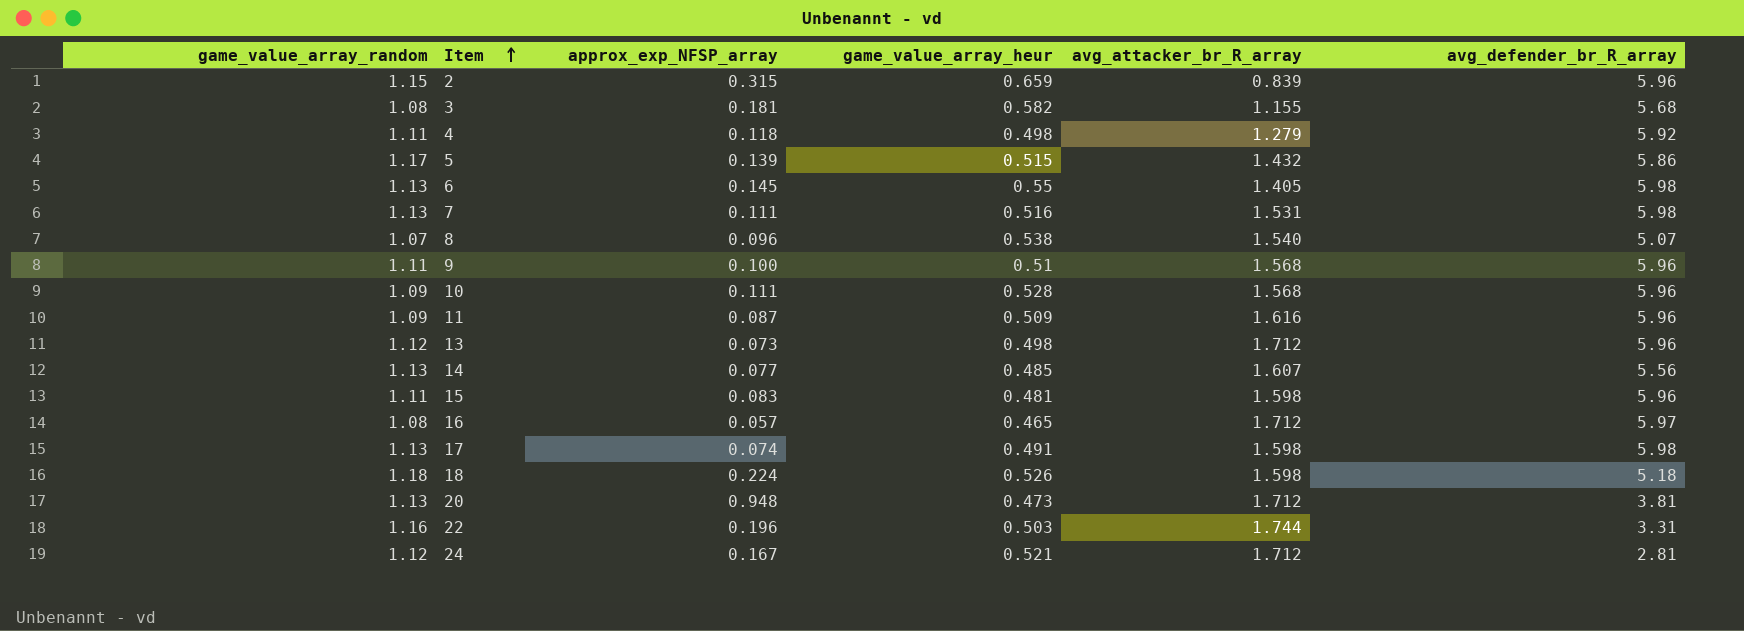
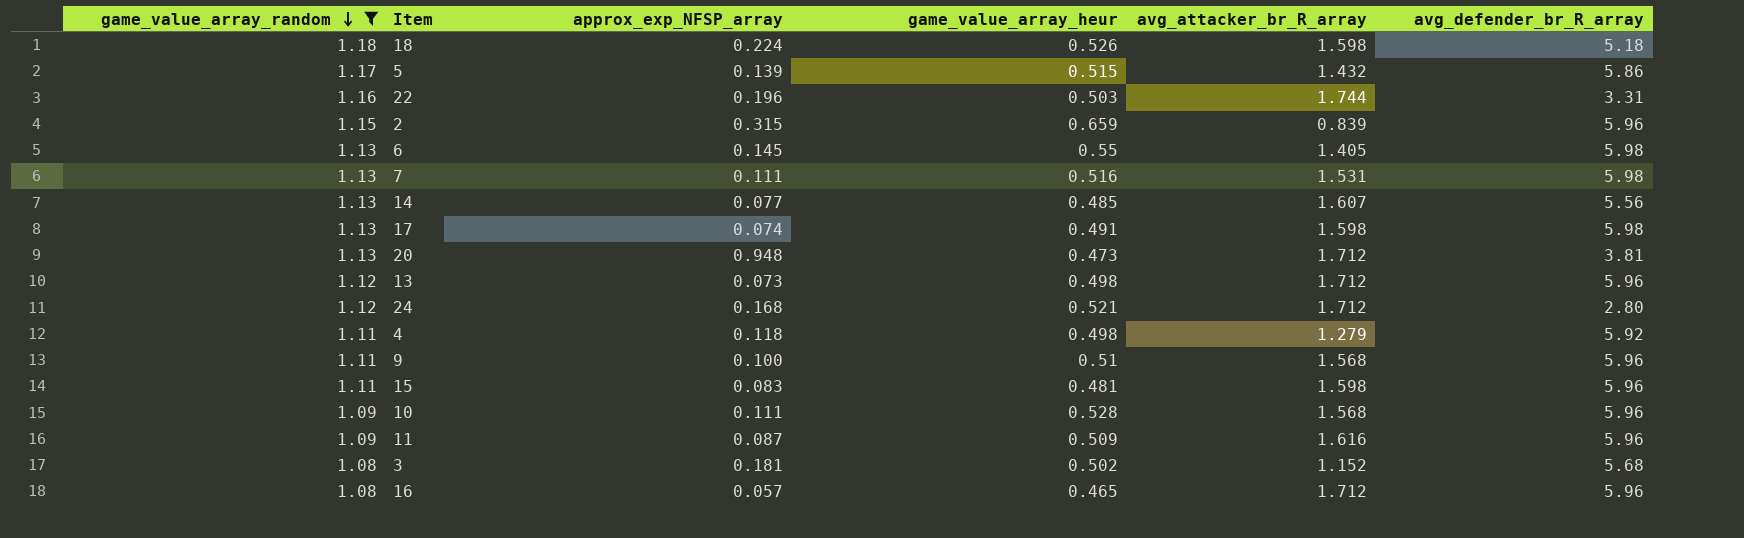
filter: none -> game_value_array_random != 1.07
row order: Item ascending -> game_value_array_random descending
24 | approx_exp_NFSP_array: 0.167 -> 0.168
24 | avg_defender_br_R_array: 2.81 -> 2.80
3 | game_value_array_heur: 0.582 -> 0.502
3 | avg_attacker_br_R_array: 1.155 -> 1.152
16 | avg_defender_br_R_array: 5.97 -> 5.96

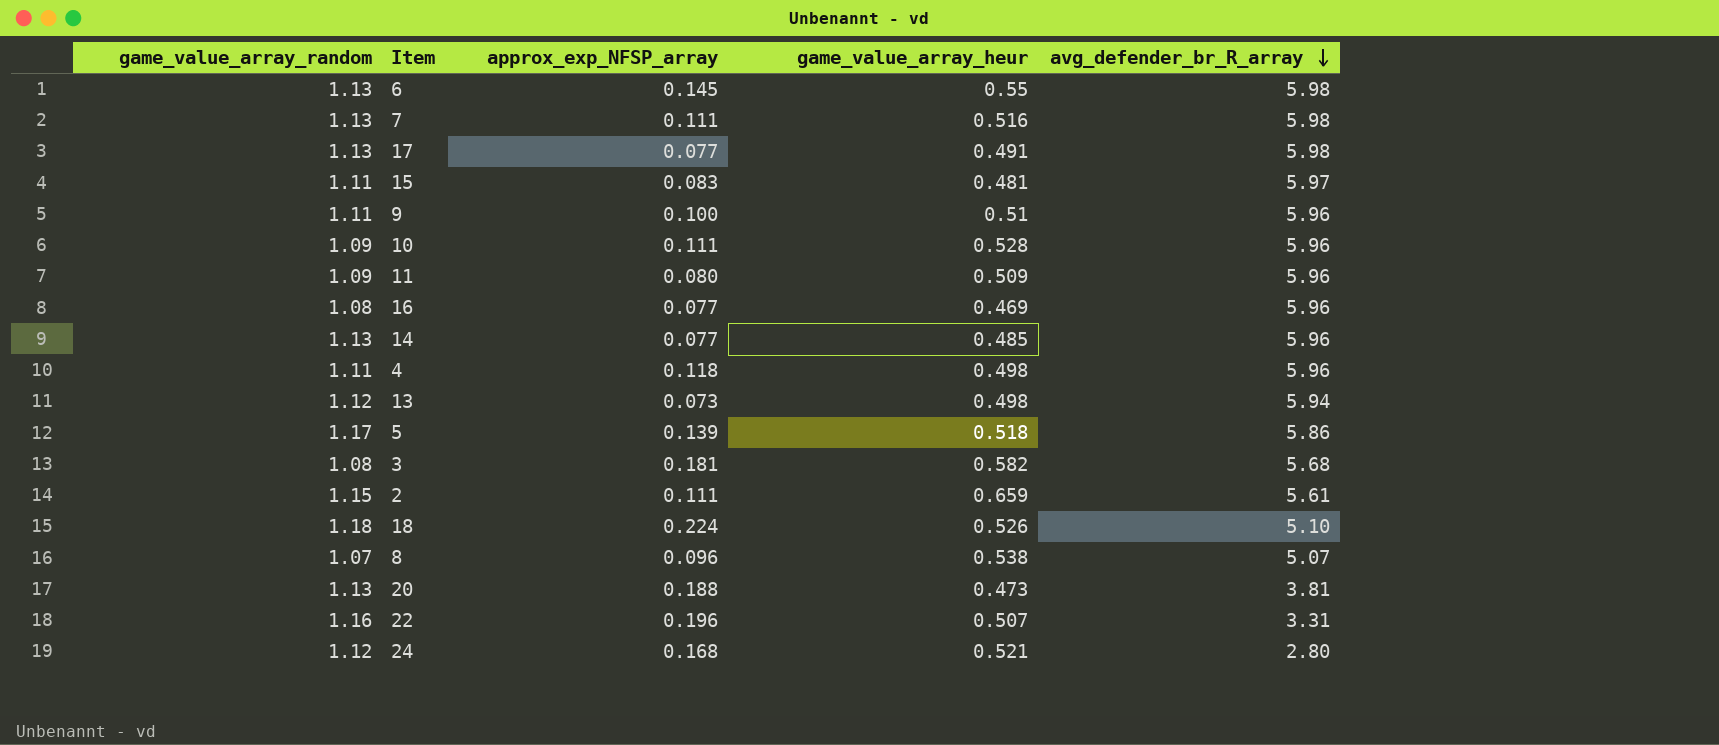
filter: game_value_array_random != 1.07 -> none
row order: game_value_array_random descending -> avg_defender_br_R_array descending
column avg_attacker_br_R_array | position: 5 -> none
17 | approx_exp_NFSP_array: 0.074 -> 0.077
15 | avg_defender_br_R_array: 5.96 -> 5.97
11 | approx_exp_NFSP_array: 0.087 -> 0.080
16 | approx_exp_NFSP_array: 0.057 -> 0.077
16 | game_value_array_heur: 0.465 -> 0.469
14 | avg_defender_br_R_array: 5.56 -> 5.96
4 | avg_defender_br_R_array: 5.92 -> 5.96
13 | avg_defender_br_R_array: 5.96 -> 5.94
5 | game_value_array_heur: 0.515 -> 0.518
3 | game_value_array_heur: 0.502 -> 0.582
2 | approx_exp_NFSP_array: 0.315 -> 0.111
2 | avg_defender_br_R_array: 5.96 -> 5.61
18 | avg_defender_br_R_array: 5.18 -> 5.10
20 | approx_exp_NFSP_array: 0.948 -> 0.188
22 | game_value_array_heur: 0.503 -> 0.507

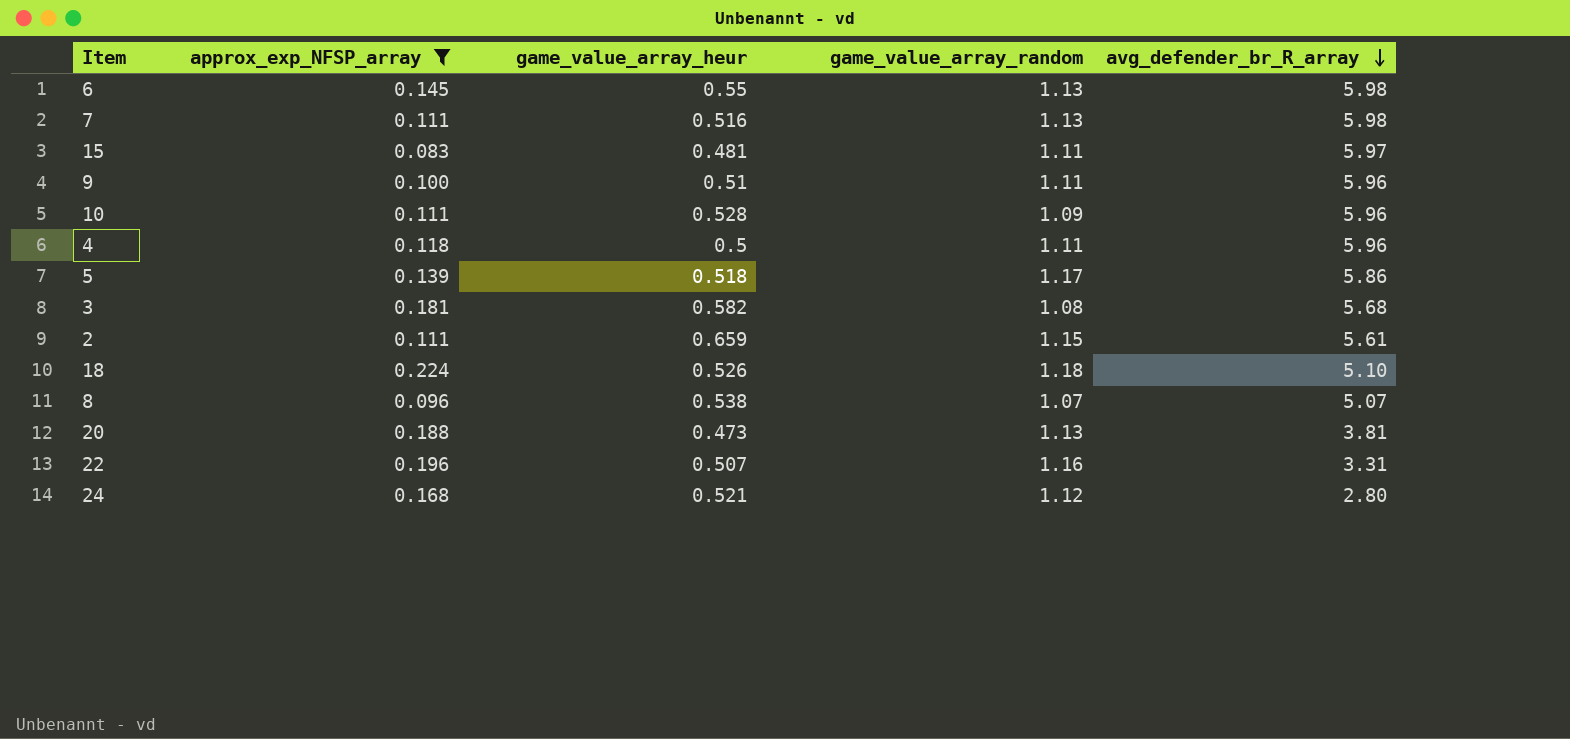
filter: none -> approx_exp_NFSP_array >= 0.083
column game_value_array_random | position: 1 -> 4
4 | game_value_array_heur: 0.498 -> 0.5

